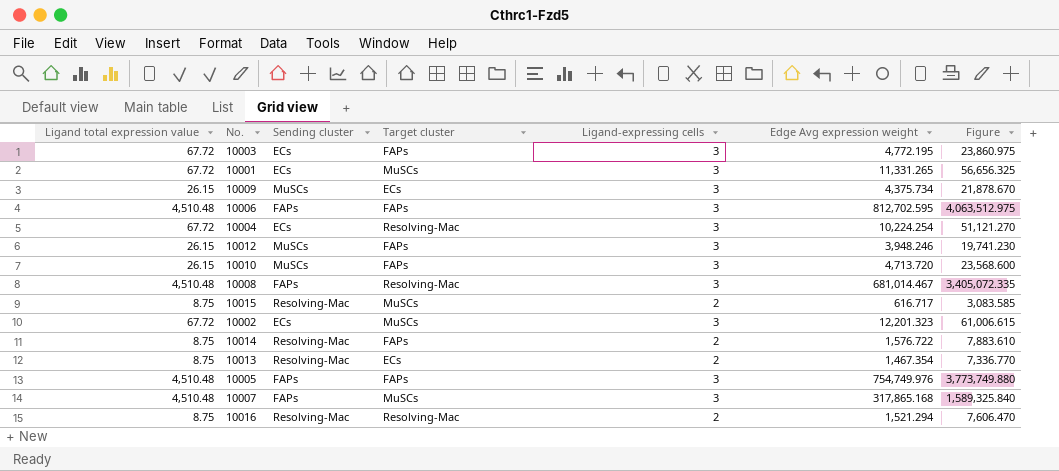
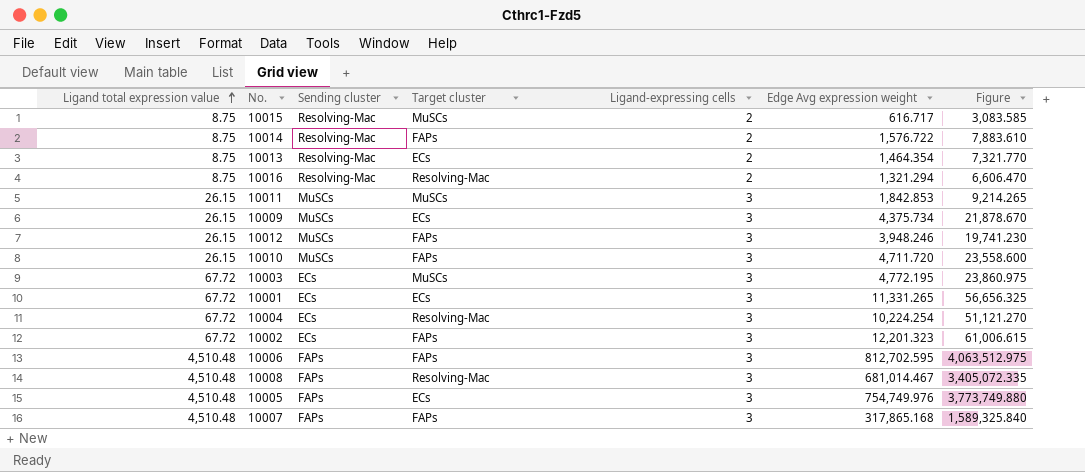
row order: none -> Ligand total expression value ascending
10013 | Edge Avg expression weight: 1,467.354 -> 1,464.354
10013 | Figure: 7,336.770 -> 7,321.770
10016 | Edge Avg expression weight: 1,521.294 -> 1,321.294
10016 | Figure: 7,606.470 -> 6,606.470
row 10011: none -> 26.15 | MuSCs | MuSCs | 3 | 1,842.853 | 9,214.265
10010 | Edge Avg expression weight: 4,713.720 -> 4,711.720
10010 | Figure: 23,568.600 -> 23,558.600
10003 | Target cluster: FAPs -> MuSCs
10001 | Target cluster: MuSCs -> ECs
10002 | Target cluster: MuSCs -> FAPs
10005 | Target cluster: FAPs -> ECs
10007 | Target cluster: MuSCs -> FAPs

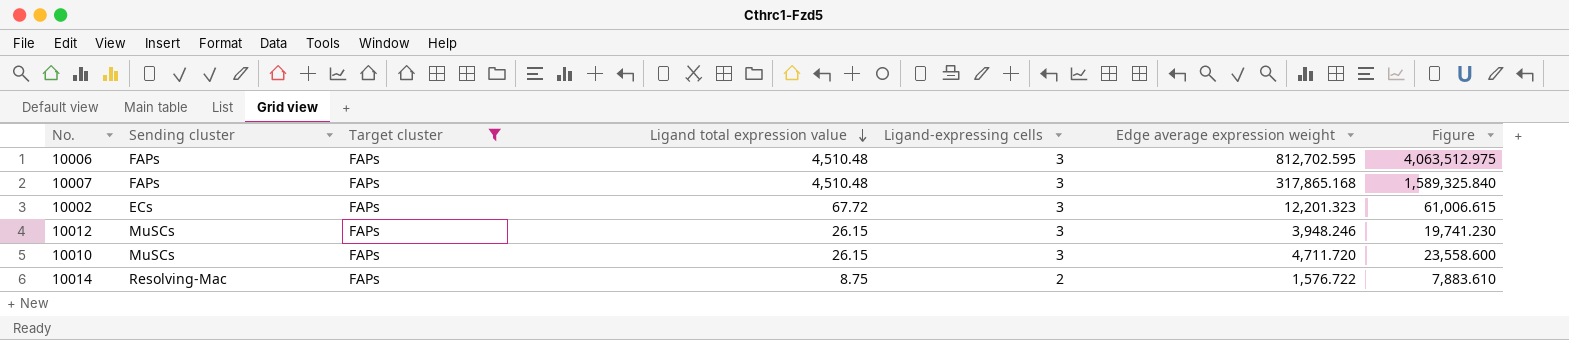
filter: none -> Target cluster = FAPs
row order: Ligand total expression value ascending -> Ligand total expression value descending
column Ligand total expression value | position: 1 -> 4
column name: Edge Avg expression weight -> Edge average expression weight

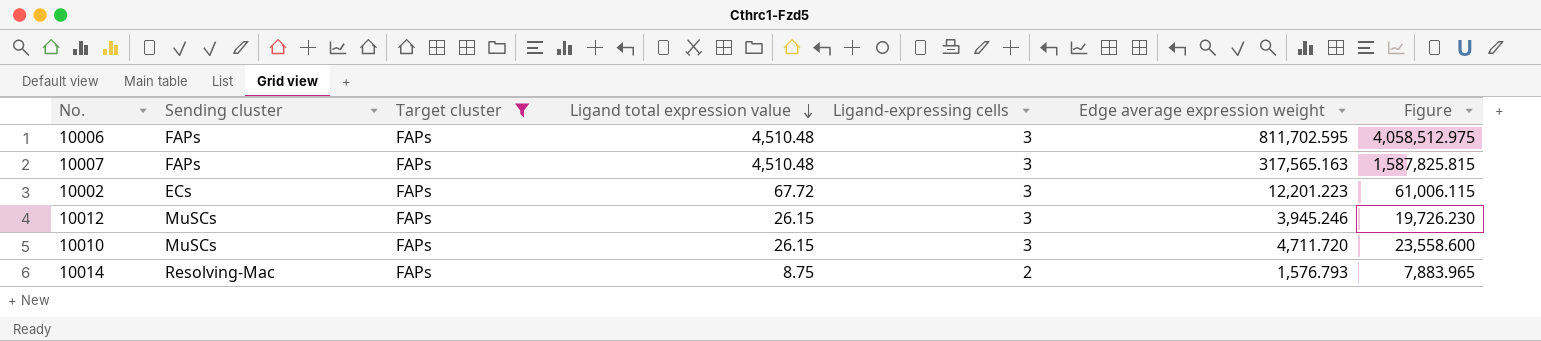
10006 | Edge average expression weight: 812,702.595 -> 811,702.595
10006 | Figure: 4,063,512.975 -> 4,058,512.975
10007 | Edge average expression weight: 317,865.168 -> 317,565.163
10007 | Figure: 1,589,325.840 -> 1,587,825.815
10002 | Edge average expression weight: 12,201.323 -> 12,201.223
10002 | Figure: 61,006.615 -> 61,006.115
10012 | Edge average expression weight: 3,948.246 -> 3,945.246
10012 | Figure: 19,741.230 -> 19,726.230
10014 | Edge average expression weight: 1,576.722 -> 1,576.793
10014 | Figure: 7,883.610 -> 7,883.965

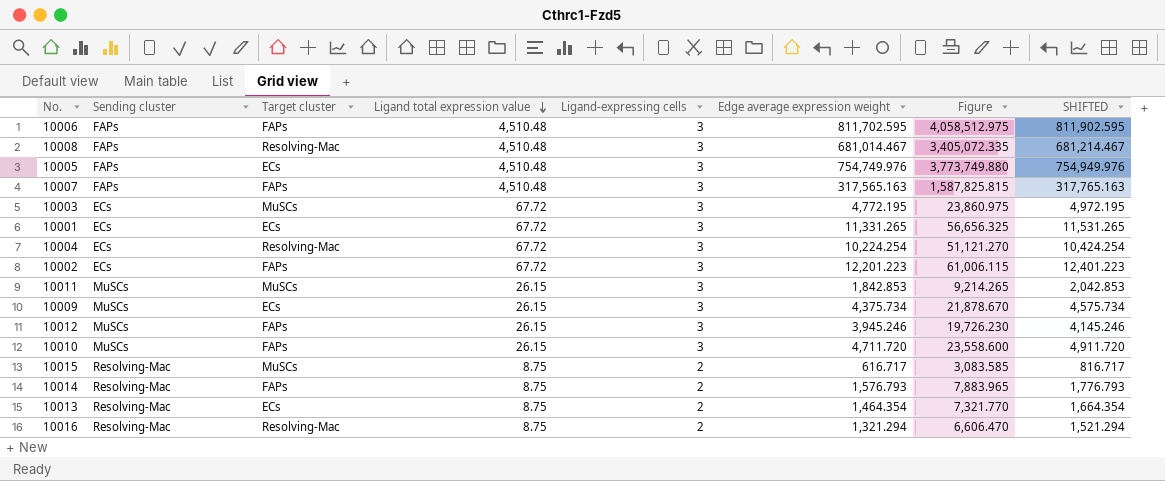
filter: Target cluster = FAPs -> none
column SHIFTED | formula: none -> [Edge average expression weight] + 200

